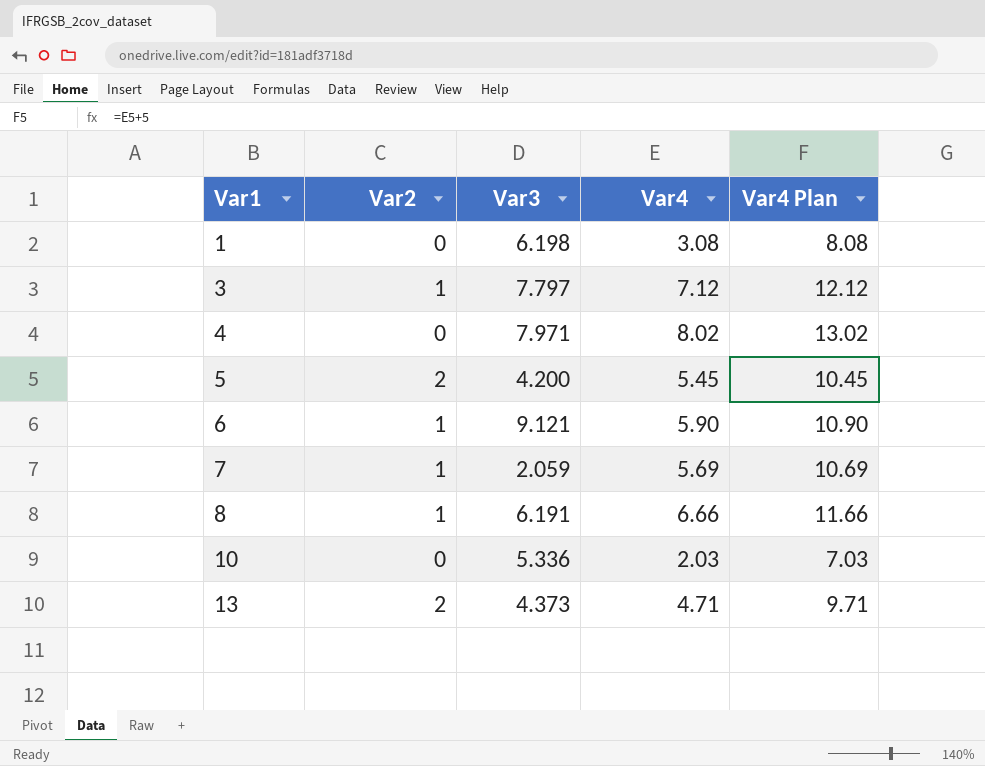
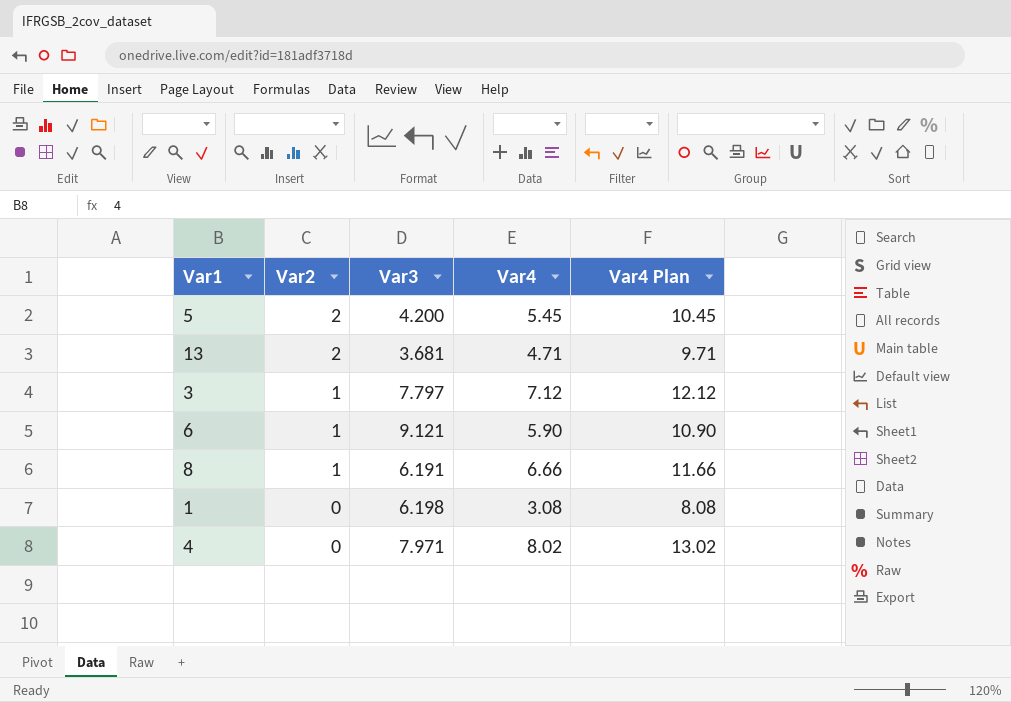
row order: Var1 ascending -> Var2 descending
row 7: 1 | 2.059 | 5.69 | 10.69 -> none
row 10: 0 | 5.336 | 2.03 | 7.03 -> none
13 | Var3: 4.373 -> 3.681

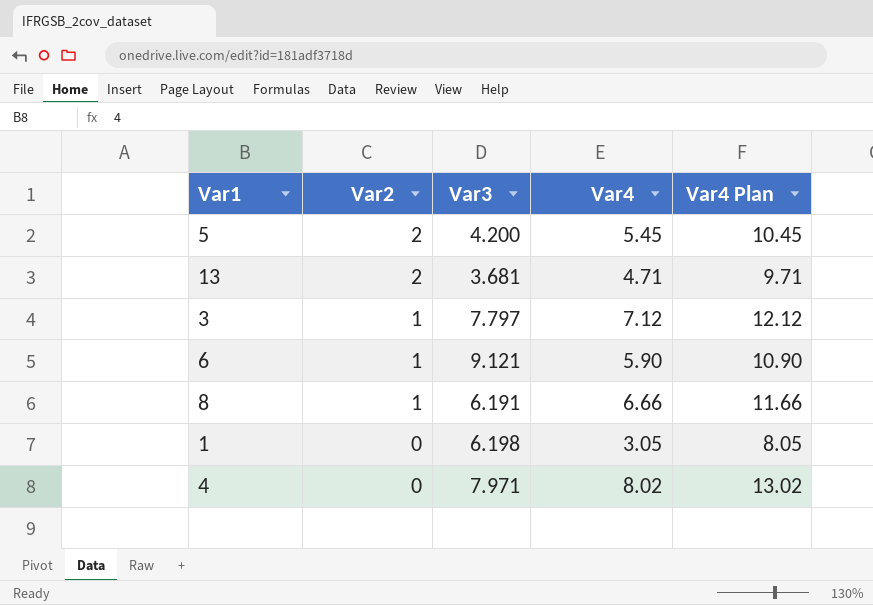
1 | Var4: 3.08 -> 3.05
1 | Var4 Plan: 8.08 -> 8.05

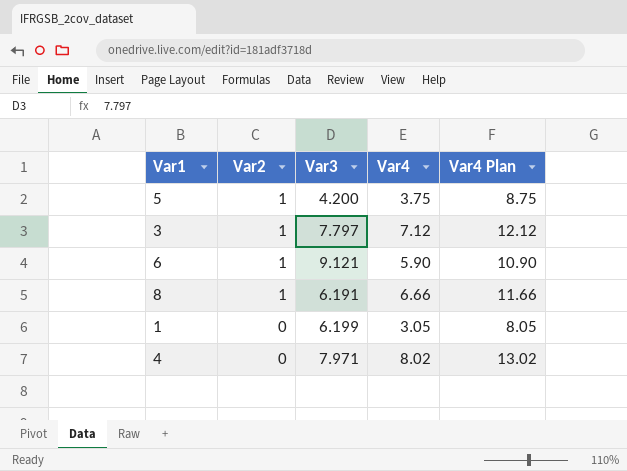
row 13: 2 | 3.681 | 4.71 | 9.71 -> none
5 | Var2: 2 -> 1
5 | Var4: 5.45 -> 3.75
5 | Var4 Plan: 10.45 -> 8.75
1 | Var3: 6.198 -> 6.199

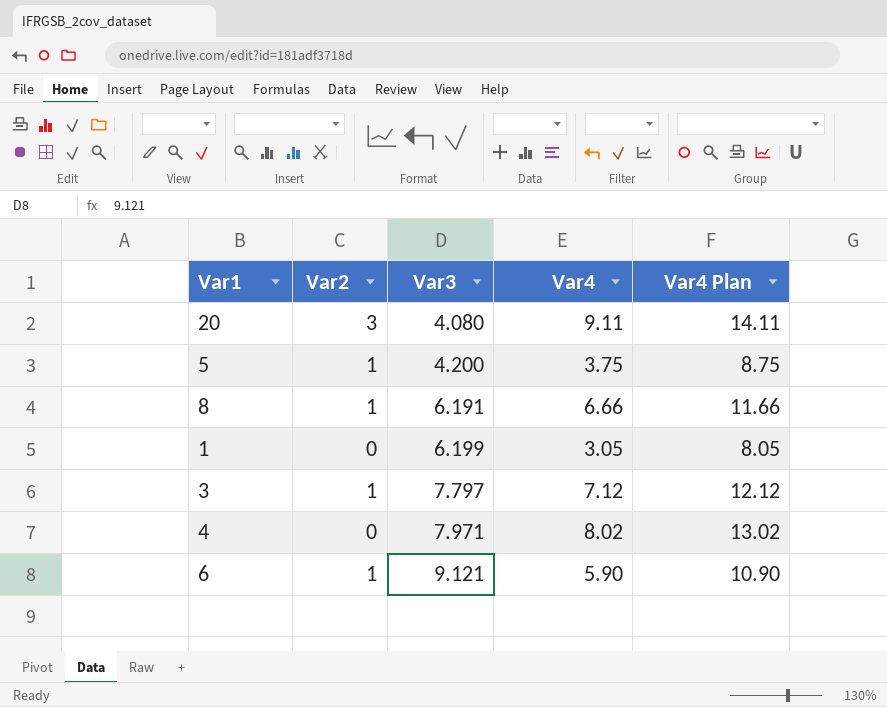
row order: Var2 descending -> Var3 ascending
row 20: none -> 3 | 4.080 | 9.11 | 14.11

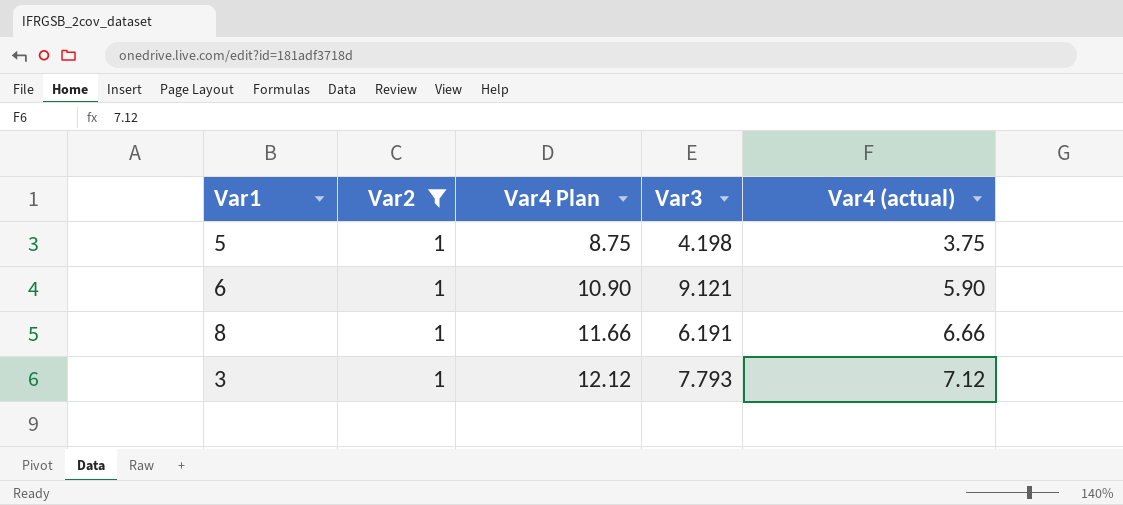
filter: none -> Var2 = 1
row order: Var3 ascending -> Var4 Plan ascending
column Var4 Plan | position: 5 -> 3
column name: Var4 -> Var4 (actual)
5 | Var3: 4.200 -> 4.198
3 | Var3: 7.797 -> 7.793

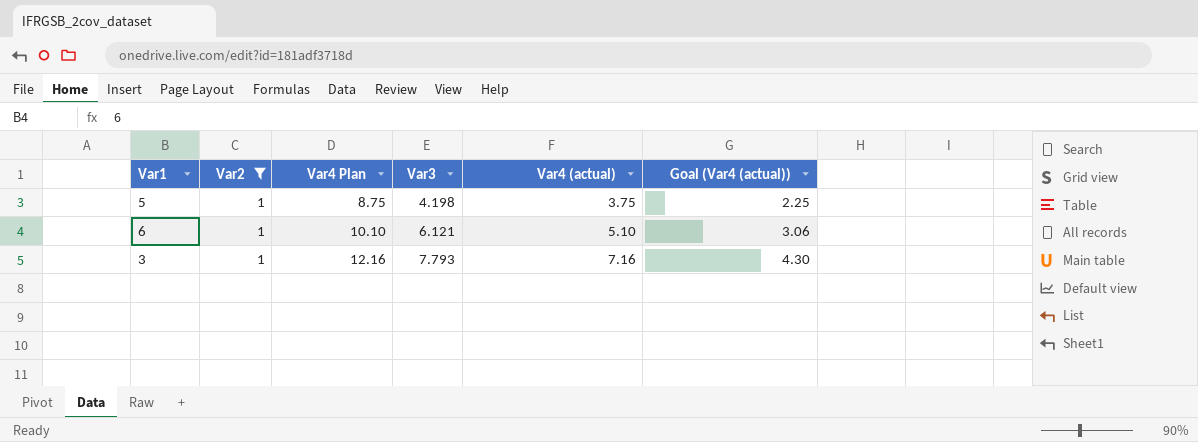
column Goal (Var4 (actual)) | formula: none -> [Var4 (actual)] * 0.6
row 8: 1 | 11.66 | 6.191 | 6.66 -> none
6 | Var4 Plan: 10.90 -> 10.10
6 | Var3: 9.121 -> 6.121
6 | Var4 (actual): 5.90 -> 5.10
3 | Var4 Plan: 12.12 -> 12.16
3 | Var4 (actual): 7.12 -> 7.16

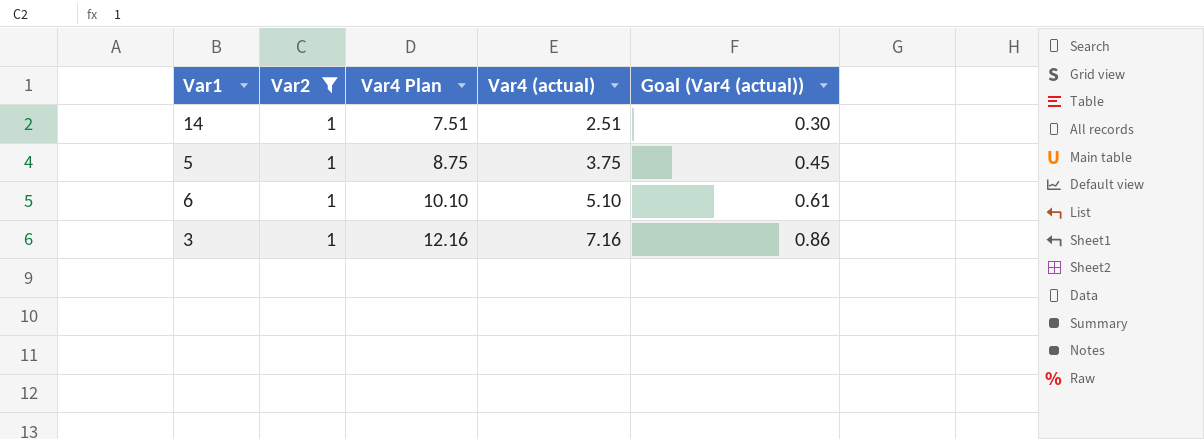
column Var3 | position: 4 -> none
column Goal (Var4 (actual)) | formula: [Var4 (actual)] * 0.6 -> [Var4 (actual)] * 0.12
row 14: none -> 1 | 7.51 | 2.51 | 0.30

